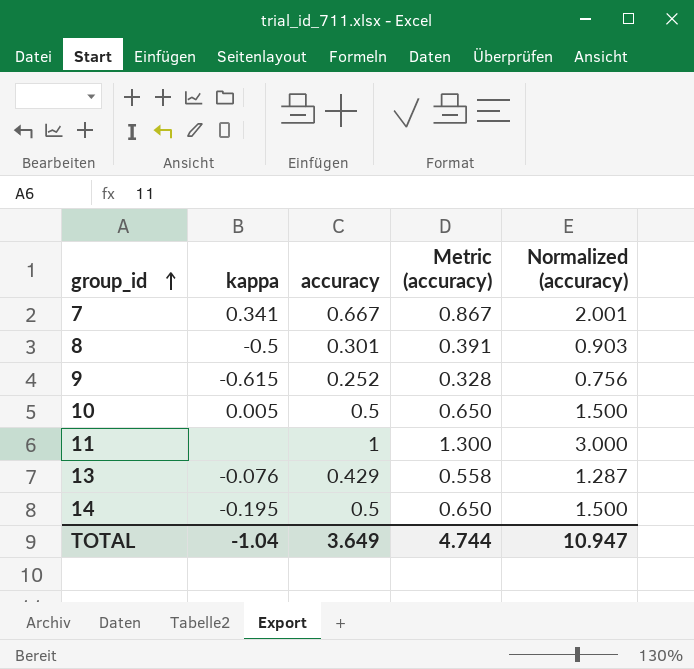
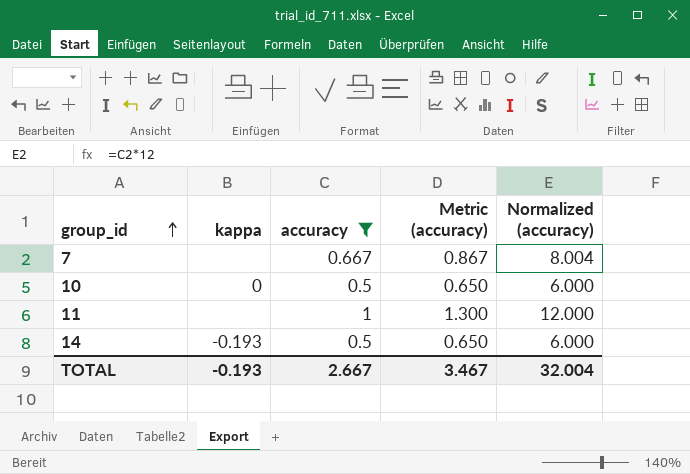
filter: none -> accuracy >= 0.5
column Normalized (accuracy) | formula: [accuracy] * 3 -> [accuracy] * 12
7 | kappa: 0.341 -> none
10 | kappa: 0.005 -> 0
14 | kappa: -0.195 -> -0.193
TOTAL | kappa: -1.04 -> -0.193
TOTAL | accuracy: 3.649 -> 2.667
TOTAL | Metric (accuracy): 4.744 -> 3.467
TOTAL | Normalized (accuracy): 10.947 -> 32.004

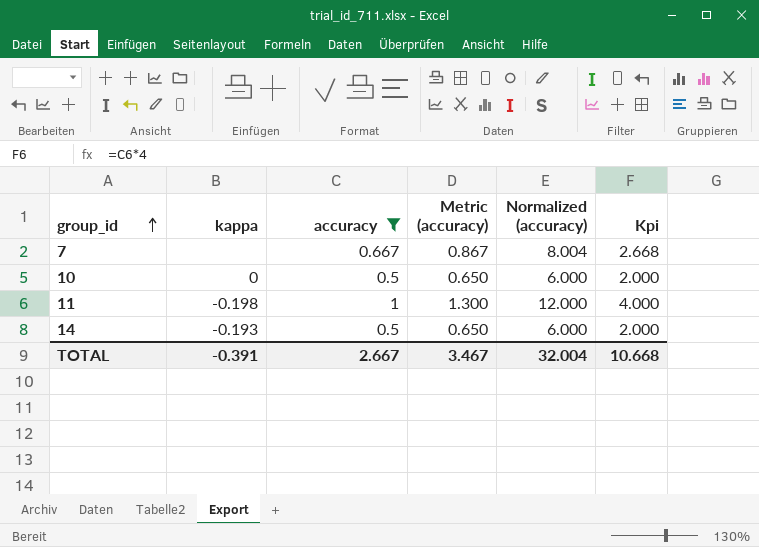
column Kpi | formula: none -> [accuracy] * 4
11 | kappa: none -> -0.198
TOTAL | kappa: -0.193 -> -0.391

